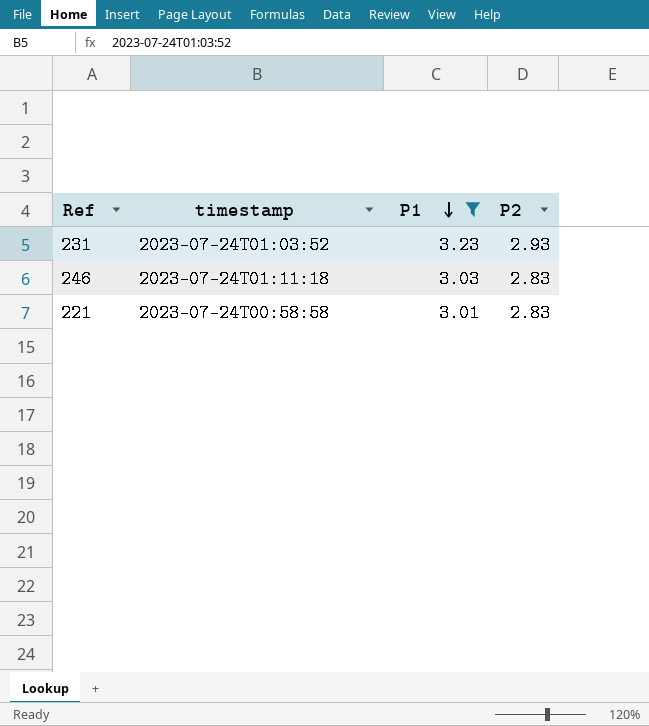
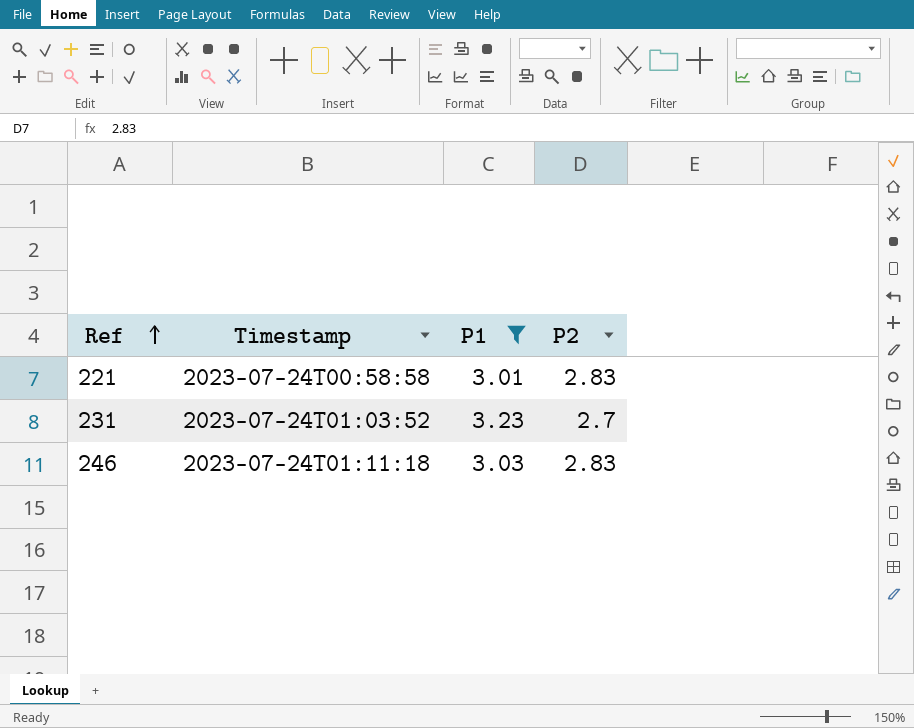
row order: P1 descending -> Ref ascending
column name: timestamp -> Timestamp
231 | P2: 2.93 -> 2.7

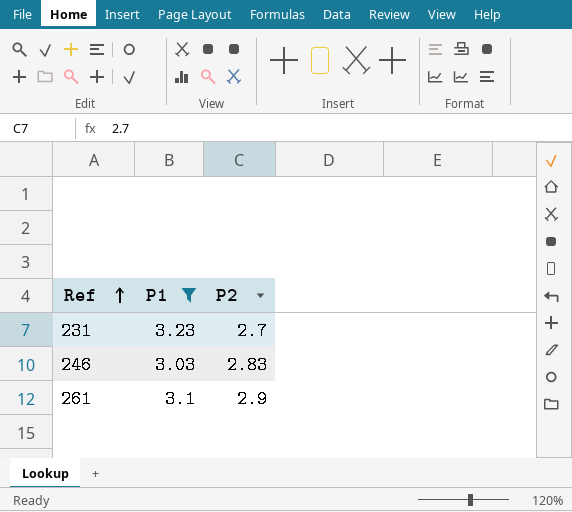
column Timestamp | position: 2 -> none
row 221: 2023-07-24T00:58:58 | 3.01 | 2.83 -> none
row 261: none -> 3.1 | 2.9

